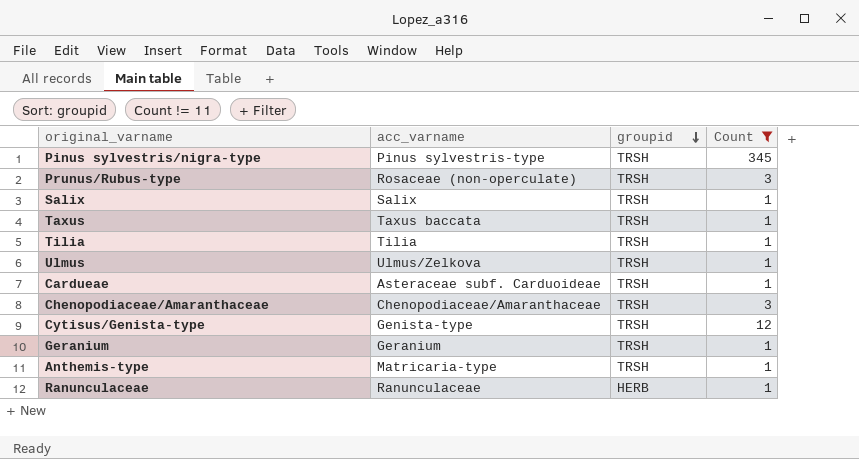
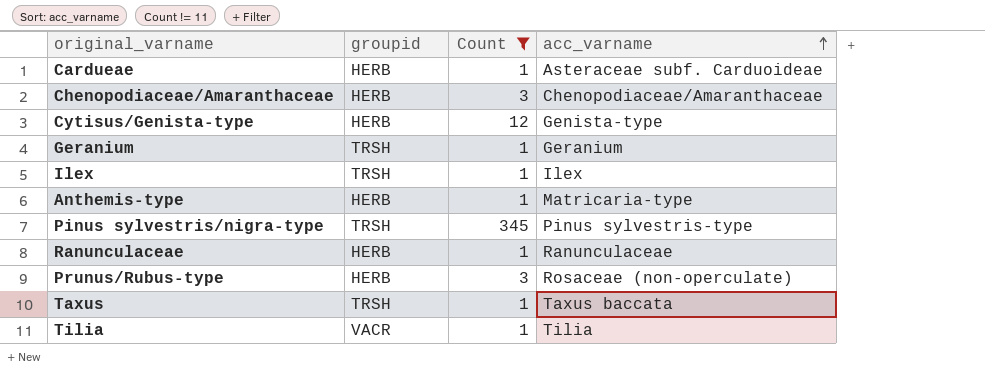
row order: groupid descending -> acc_varname ascending
column acc_varname | position: 2 -> 4
row Salix: Salix | TRSH | 1 -> none
row Ulmus: Ulmus/Zelkova | TRSH | 1 -> none
Cardueae | groupid: TRSH -> HERB
Chenopodiaceae/Amaranthaceae | groupid: TRSH -> HERB
Cytisus/Genista-type | groupid: TRSH -> HERB
row Ilex: none -> TRSH | 1 | Ilex
Anthemis-type | groupid: TRSH -> HERB
Prunus/Rubus-type | groupid: TRSH -> HERB
Tilia | groupid: TRSH -> VACR

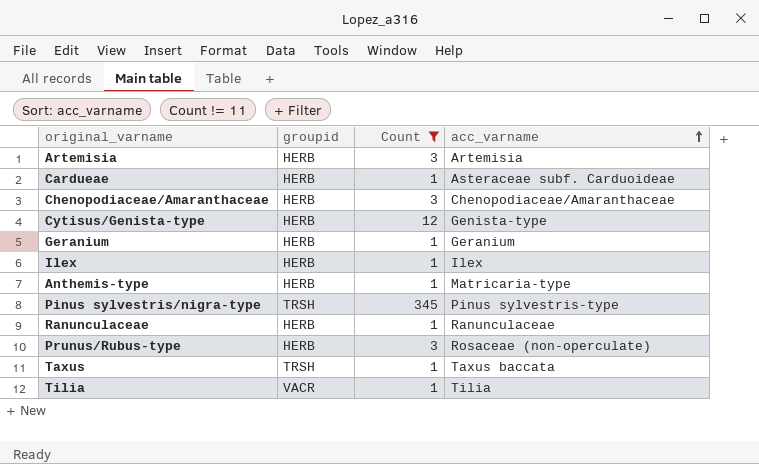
row Artemisia: none -> HERB | 3 | Artemisia
Geranium | groupid: TRSH -> HERB
Ilex | groupid: TRSH -> HERB

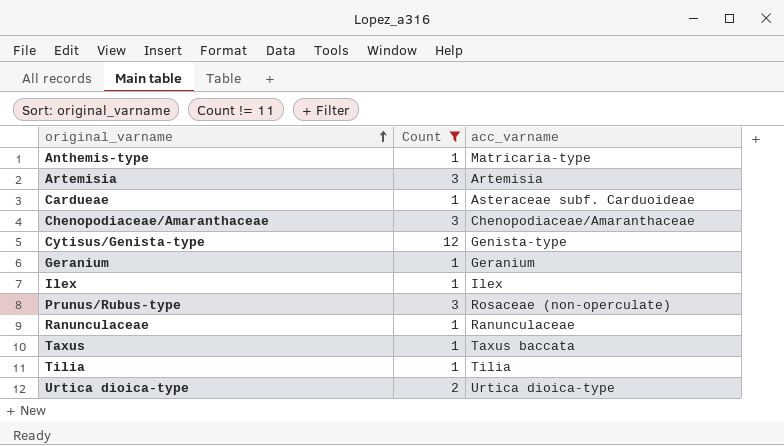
row order: acc_varname ascending -> original_varname ascending
column groupid | position: 2 -> none
row Pinus sylvestris/nigra-type: TRSH | 345 | Pinus sylvestris-type -> none
row Urtica dioica-type: none -> 2 | Urtica dioica-type

